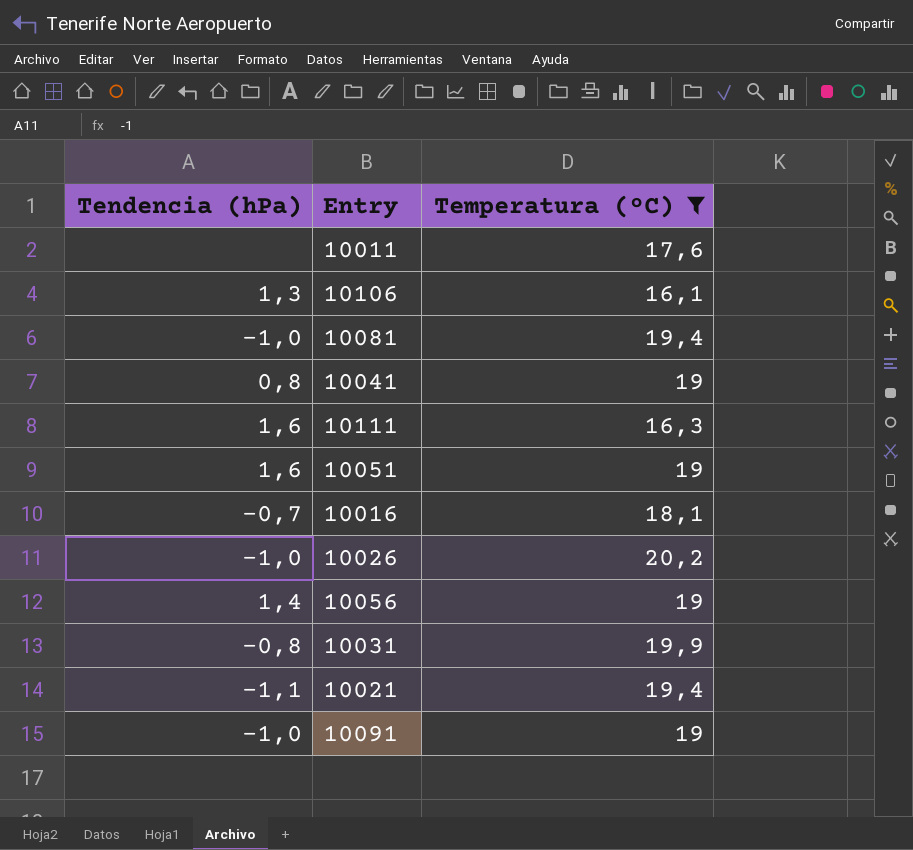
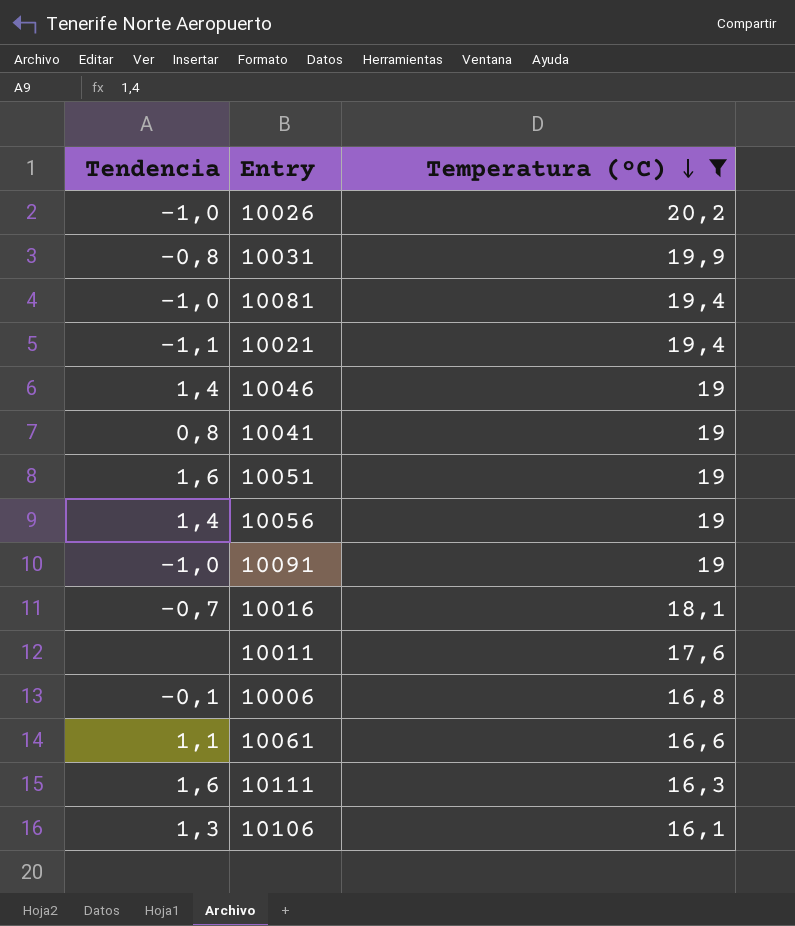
row order: none -> Temperatura (ºC) descending
column name: Tendencia (hPa) -> Tendencia
row 10046: none -> 1,4 | 19
row 10006: none -> -0,1 | 16,8
row 10061: none -> 1,1 | 16,6

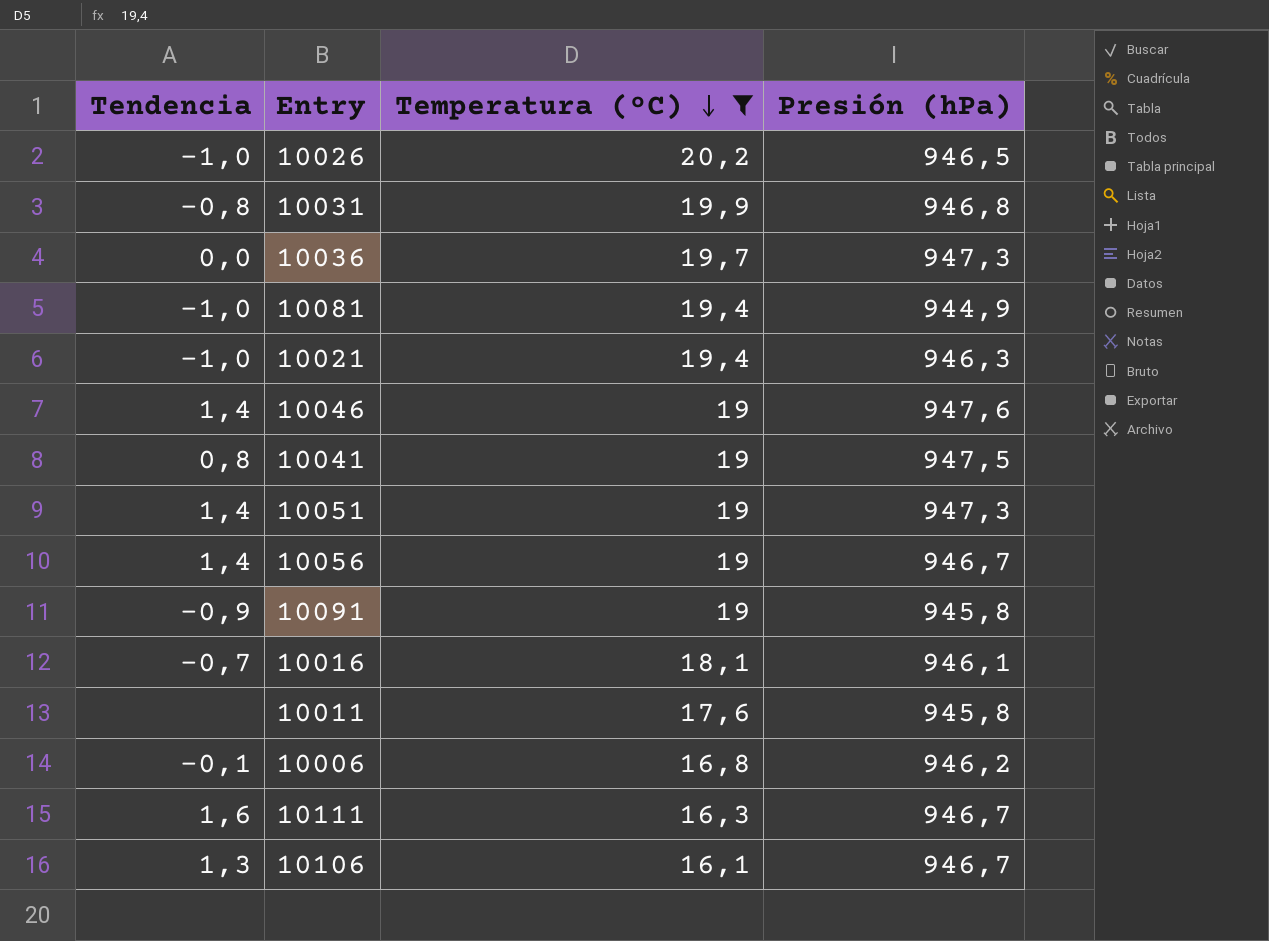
column Presión (hPa) | position: none -> 4
row 10061: 1,1 | 16,6 -> none
row 10036: none -> 0,0 | 19,7 | 947,3
10021 | Tendencia: -1,1 -> -1,0
10051 | Tendencia: 1,6 -> 1,4
10091 | Tendencia: -1,0 -> -0,9

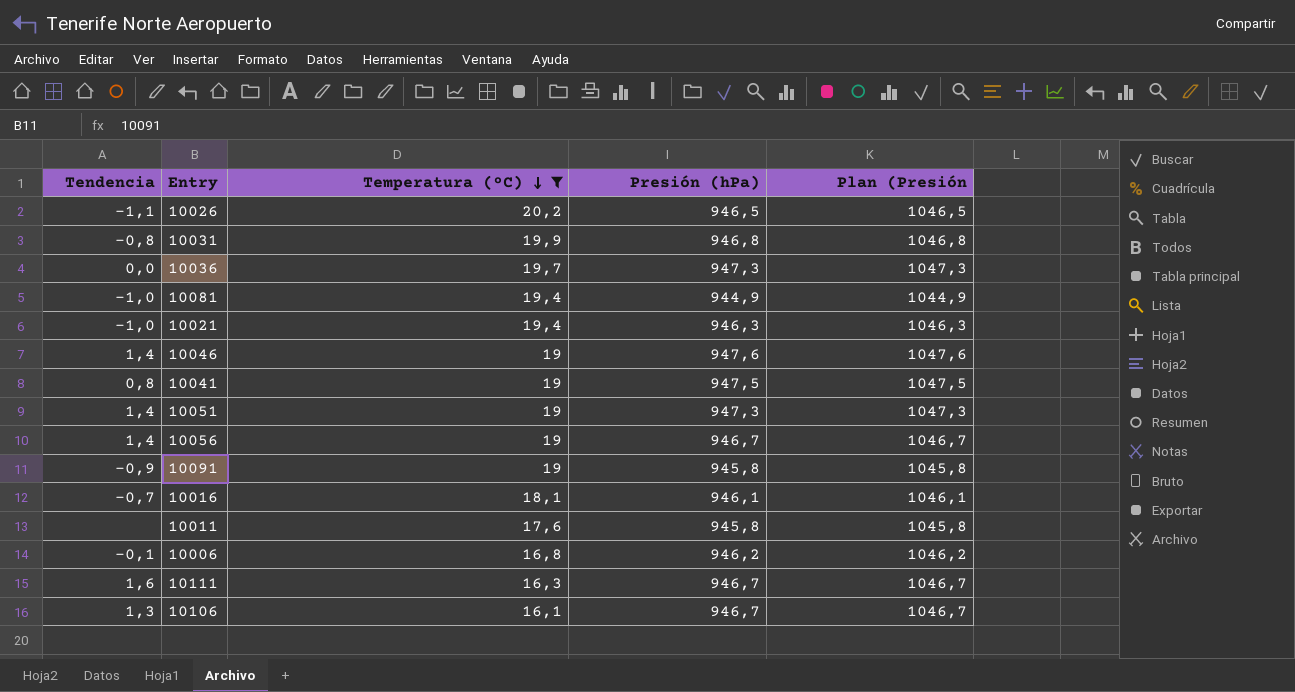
column Plan (Presión | formula: none -> [Presión (hPa)] + 100
10026 | Tendencia: -1,0 -> -1,1

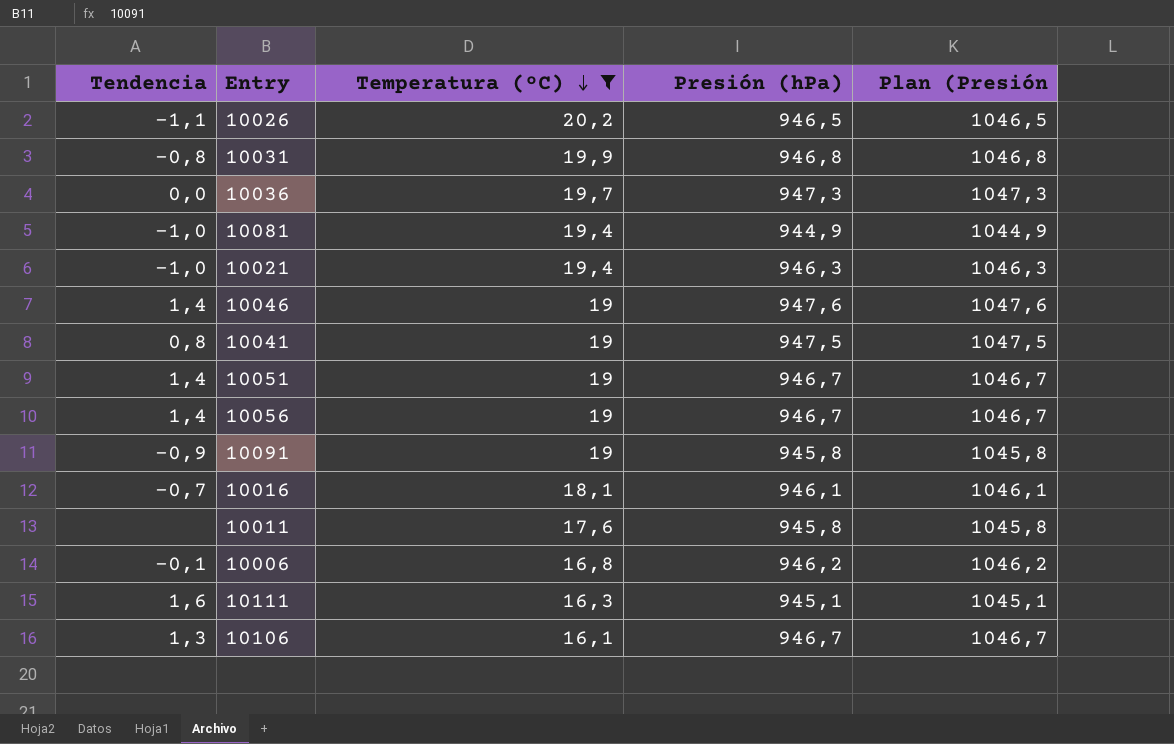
10051 | Presión (hPa): 947,3 -> 946,7
10051 | Plan (Presión: 1047,3 -> 1046,7
10111 | Presión (hPa): 946,7 -> 945,1
10111 | Plan (Presión: 1046,7 -> 1045,1

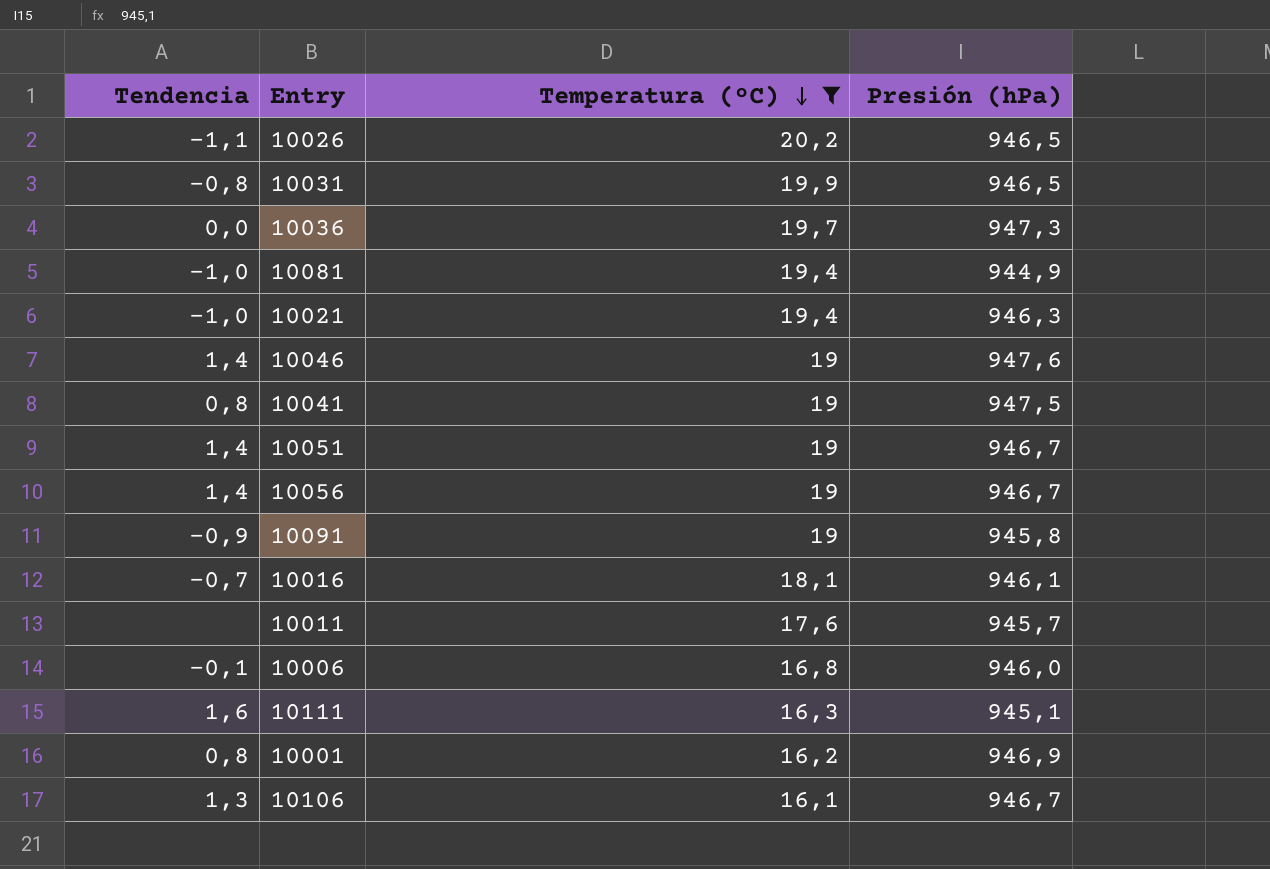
column Plan (Presión | formula: [Presión (hPa)] + 100 -> none
10031 | Presión (hPa): 946,8 -> 946,5
10011 | Presión (hPa): 945,8 -> 945,7
10006 | Presión (hPa): 946,2 -> 946,0
row 10001: none -> 0,8 | 16,2 | 946,9

